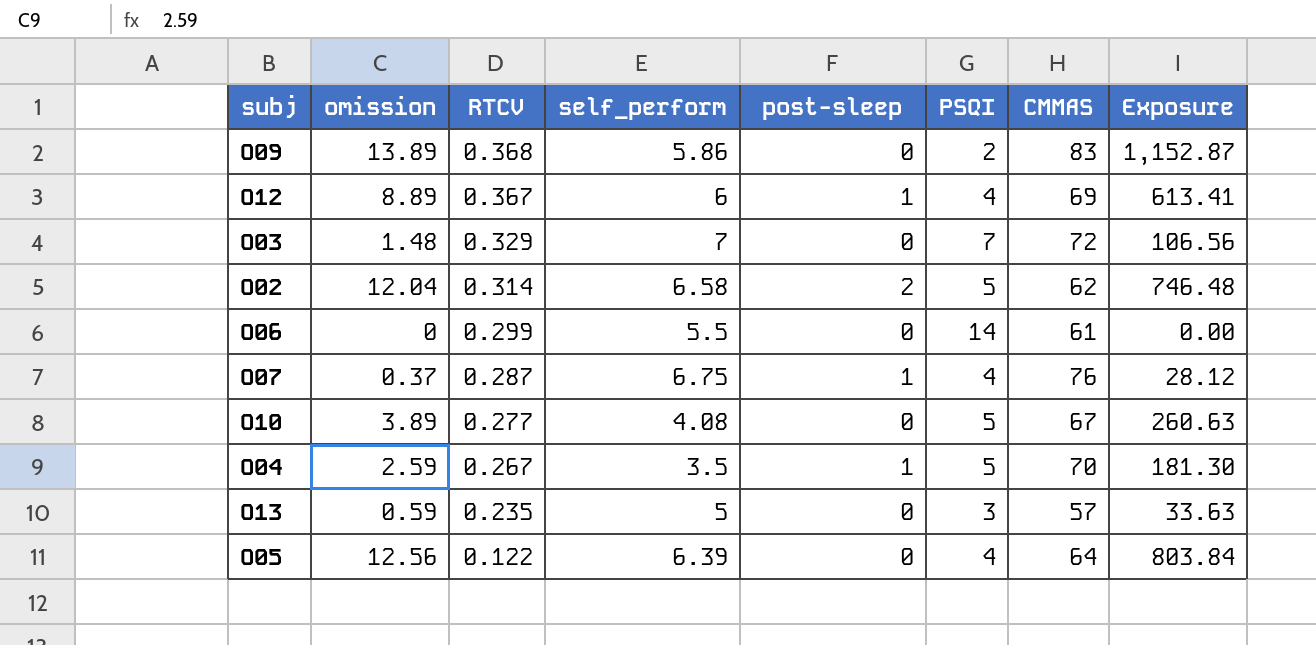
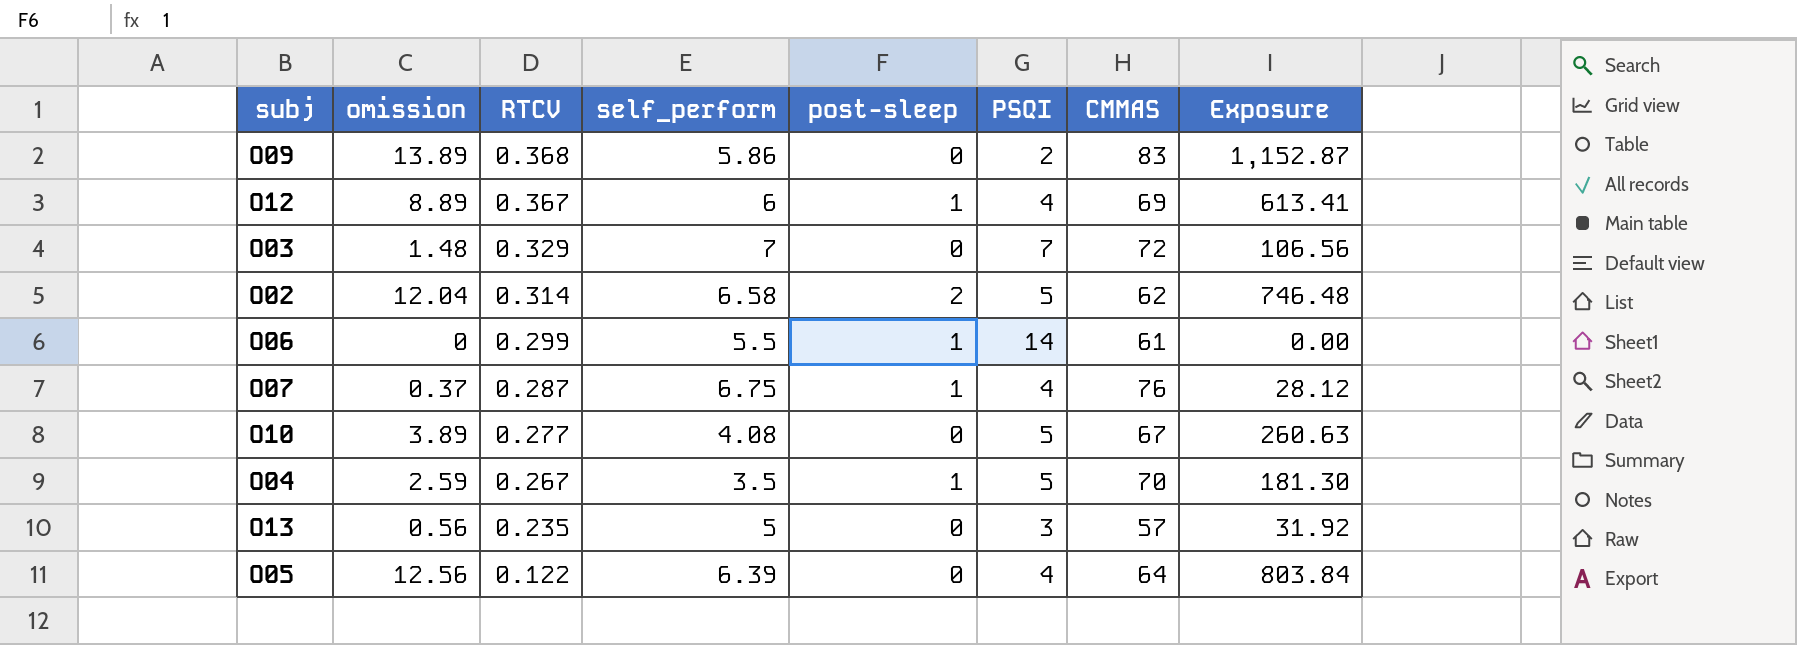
O06 | post-sleep: 0 -> 1
O13 | omission: 0.59 -> 0.56
O13 | Exposure: 33.63 -> 31.92

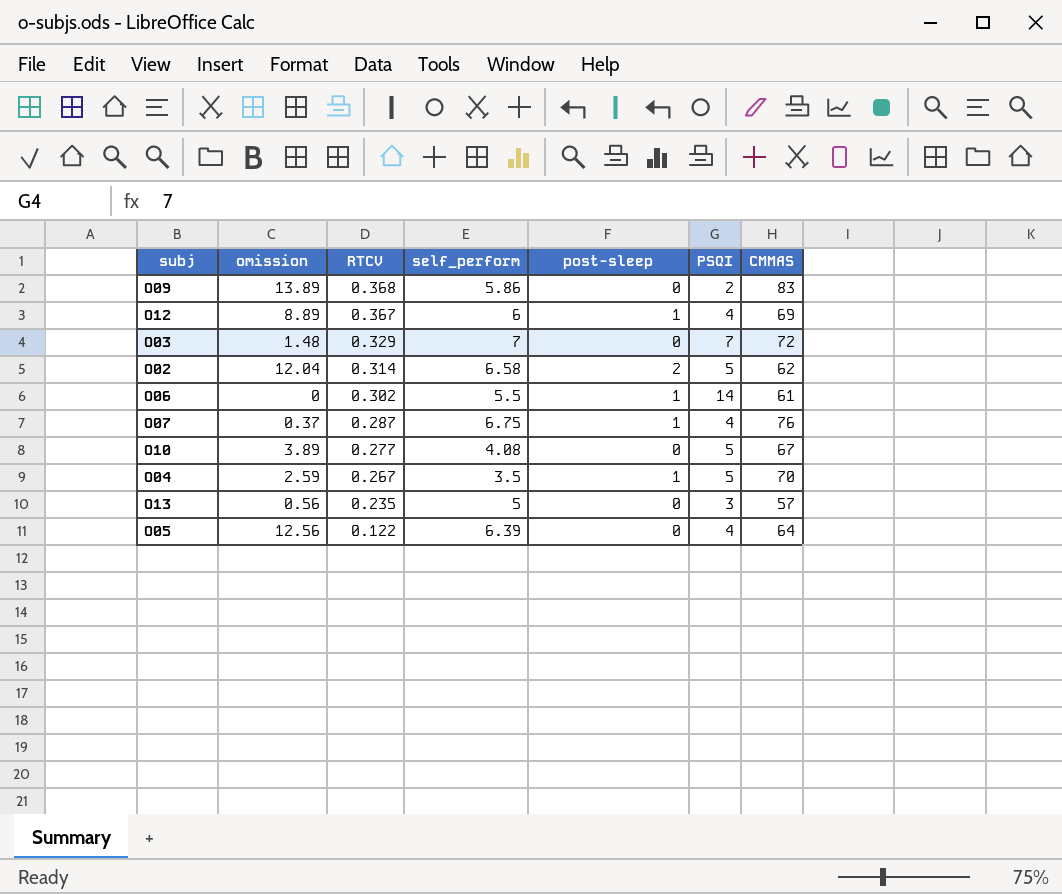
column Exposure | formula: [omission] * [CMMAS] -> none
O06 | RTCV: 0.299 -> 0.302

